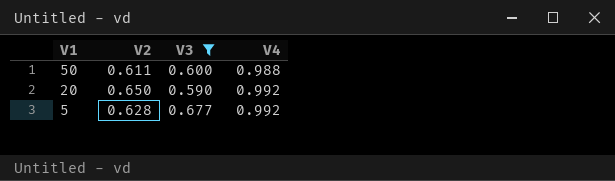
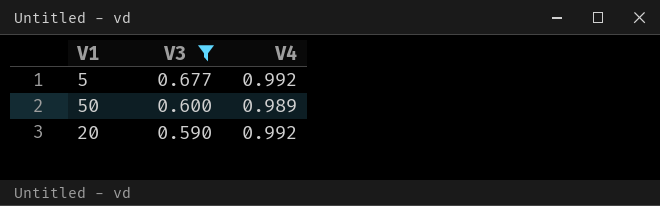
row order: V1 descending -> V3 descending
column V2 | position: 2 -> none
50 | V4: 0.988 -> 0.989

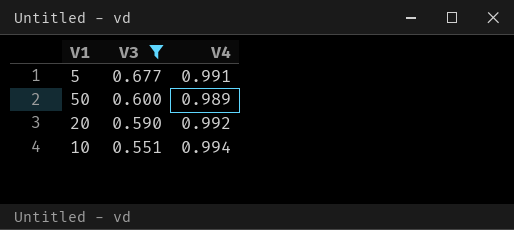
5 | V4: 0.992 -> 0.991
row 10: none -> 0.551 | 0.994

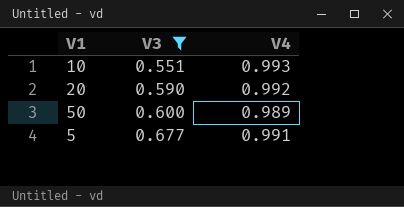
row order: V3 descending -> V3 ascending
10 | V4: 0.994 -> 0.993

